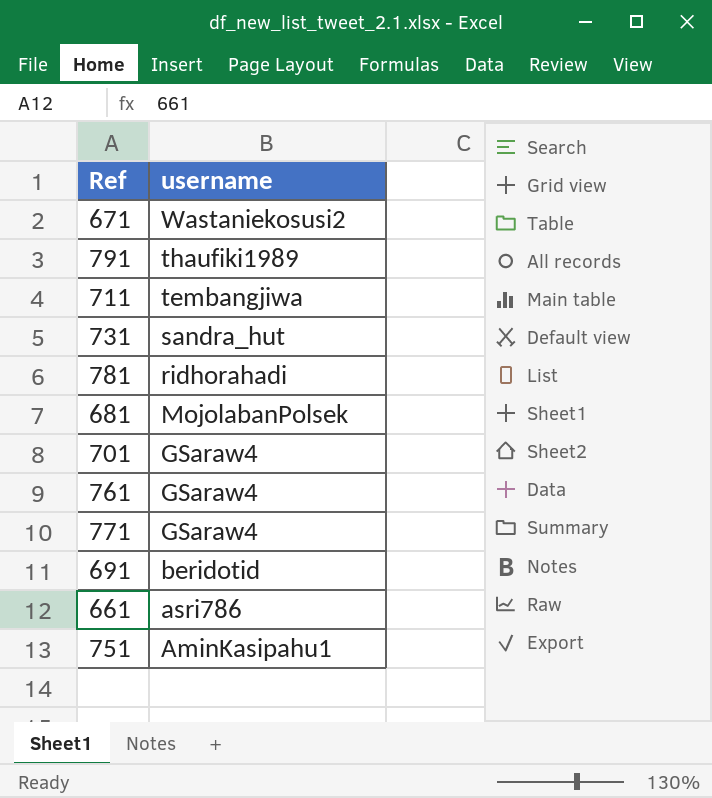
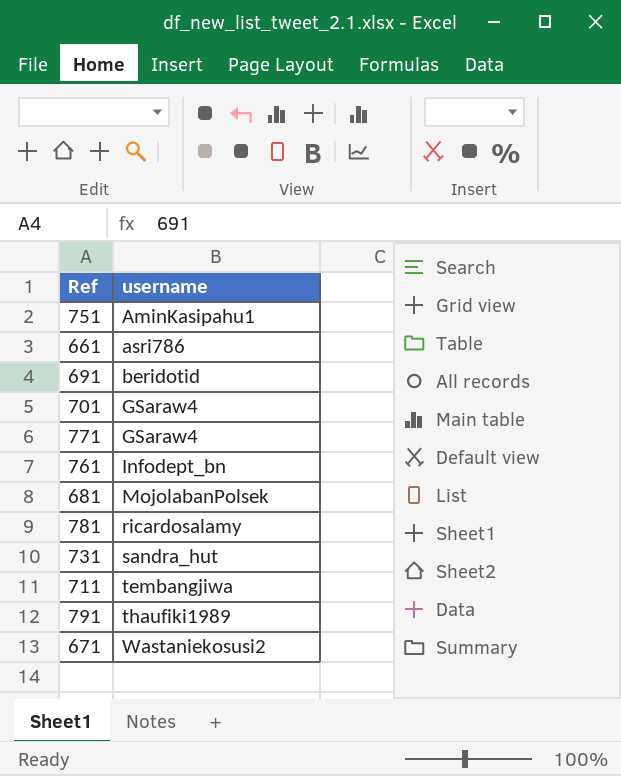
row order: username descending -> username ascending
761 | username: GSaraw4 -> Infodept_bn
781 | username: ridhorahadi -> ricardosalamy

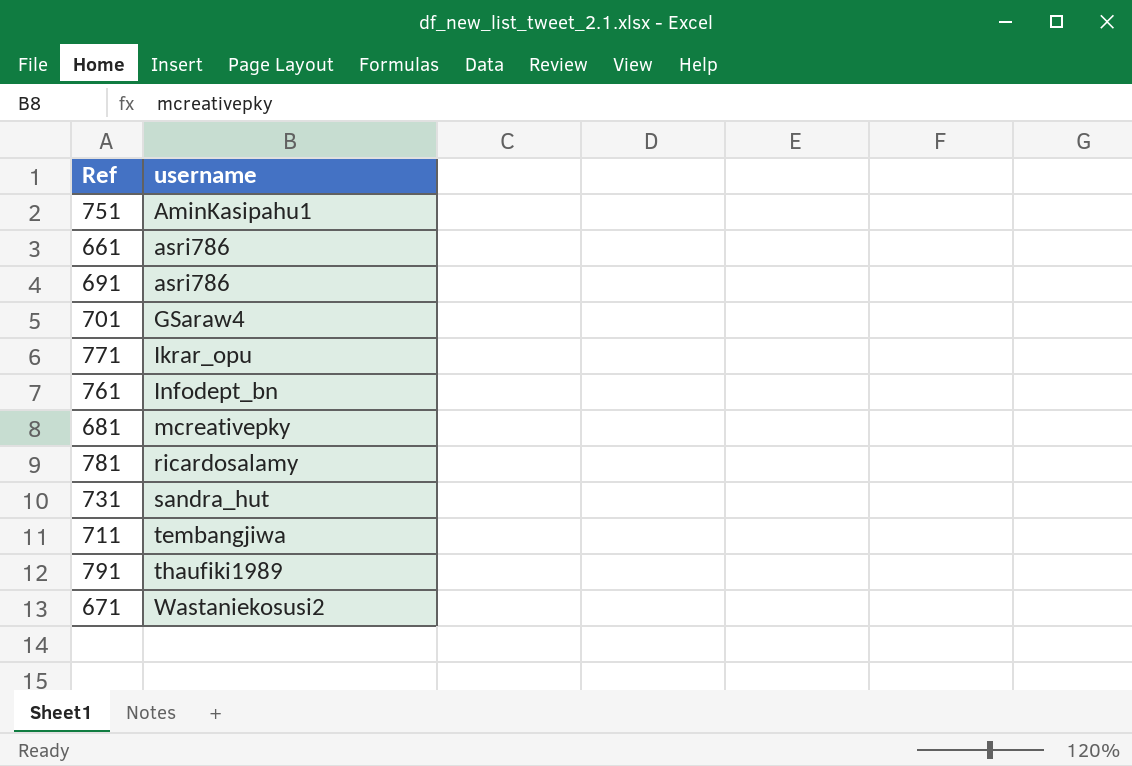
691 | username: beridotid -> asri786
771 | username: GSaraw4 -> Ikrar_opu
681 | username: MojolabanPolsek -> mcreativepky

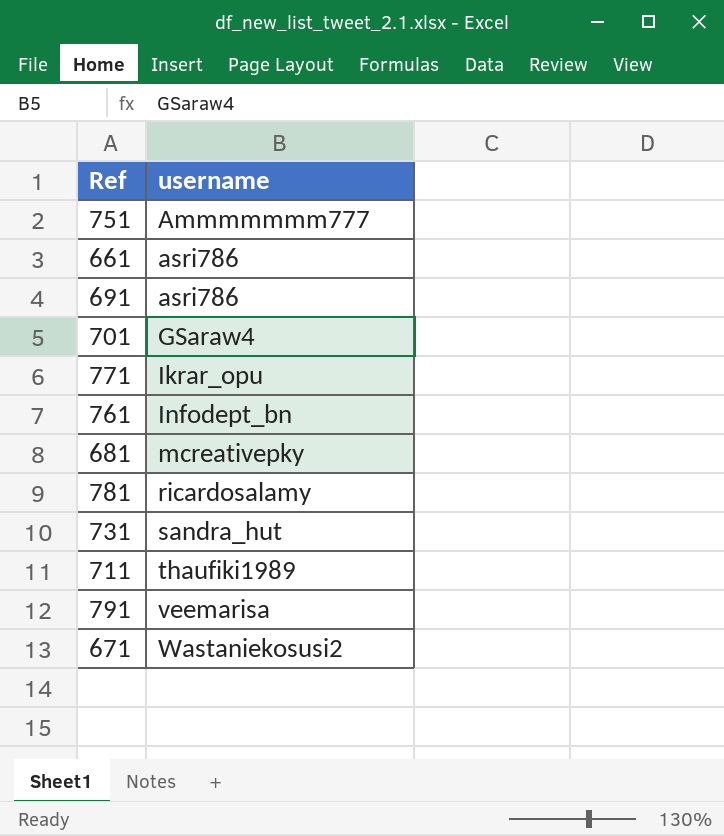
751 | username: AminKasipahu1 -> Ammmmmmm777
711 | username: tembangjiwa -> thaufiki1989
791 | username: thaufiki1989 -> veemarisa

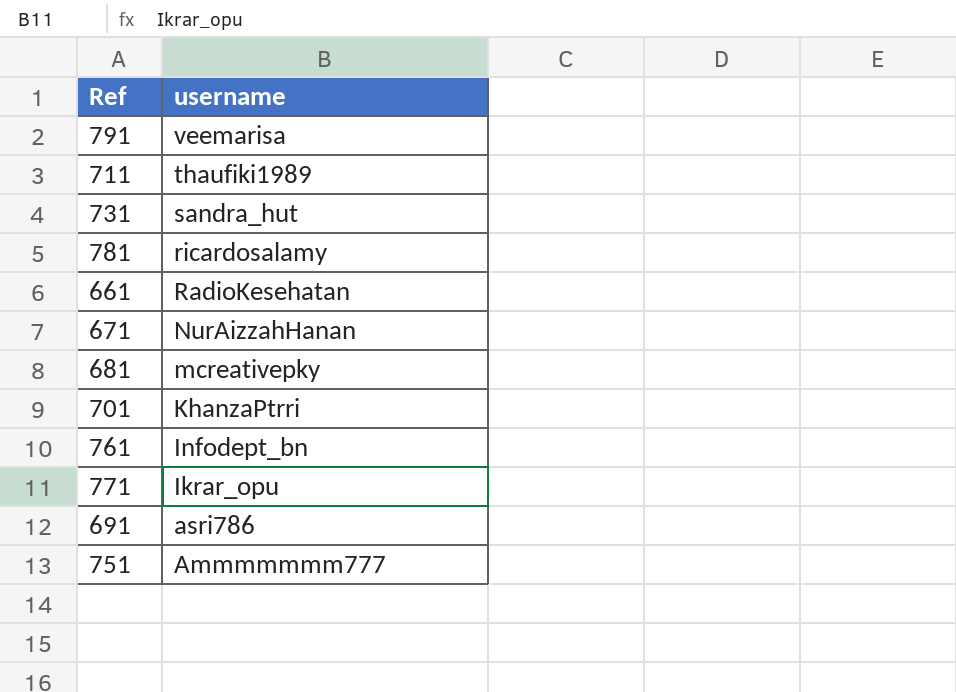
row order: username ascending -> username descending
661 | username: asri786 -> RadioKesehatan
671 | username: Wastaniekosusi2 -> NurAizzahHanan
701 | username: GSaraw4 -> KhanzaPtrri

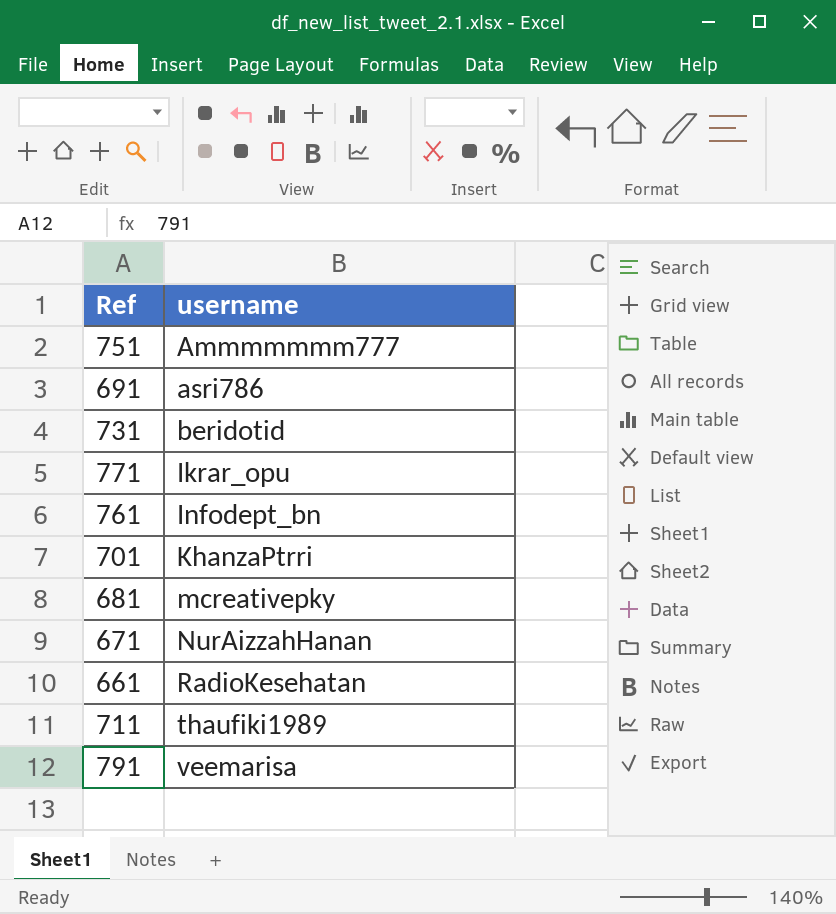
row order: username descending -> username ascending
row 781: ricardosalamy -> none
731 | username: sandra_hut -> beridotid

